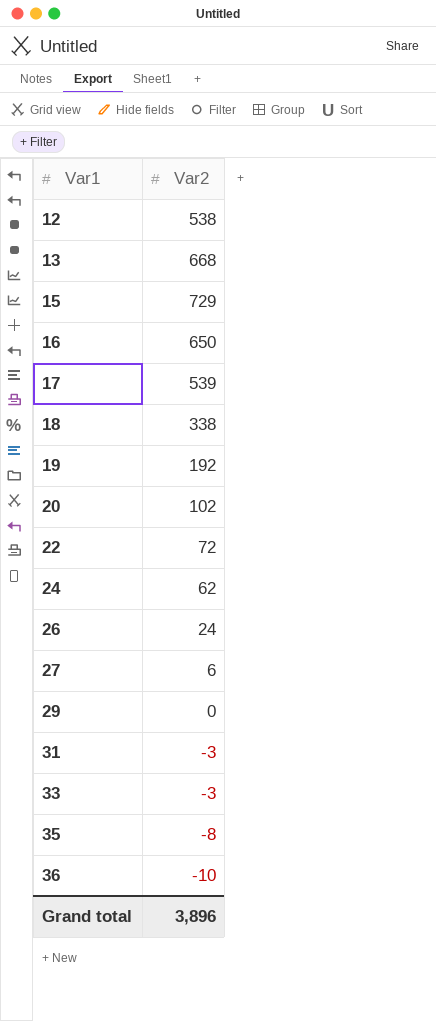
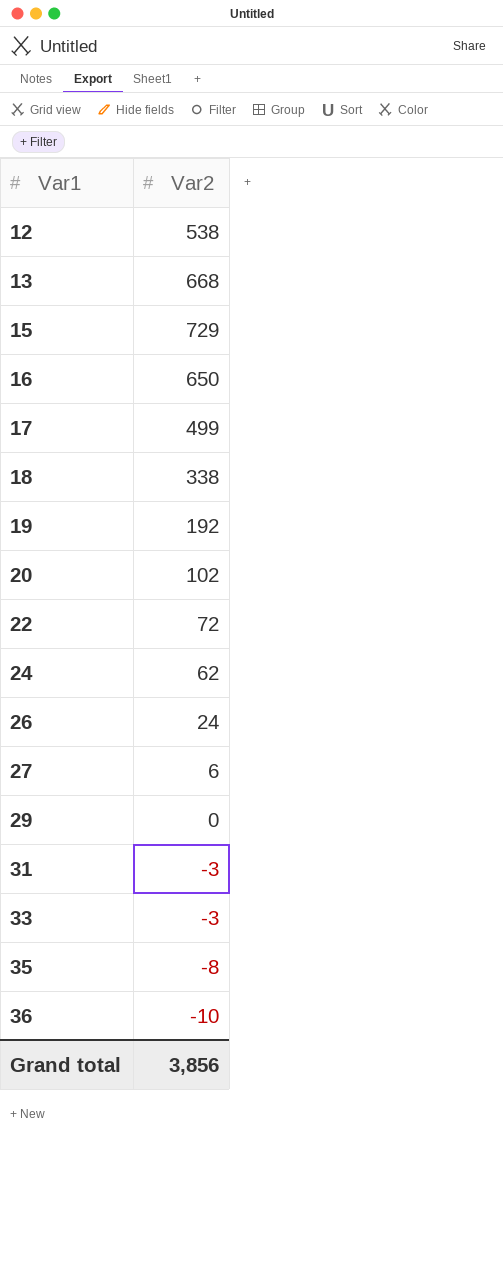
17 | Var2: 539 -> 499
Grand total | Var2: 3,896 -> 3,856

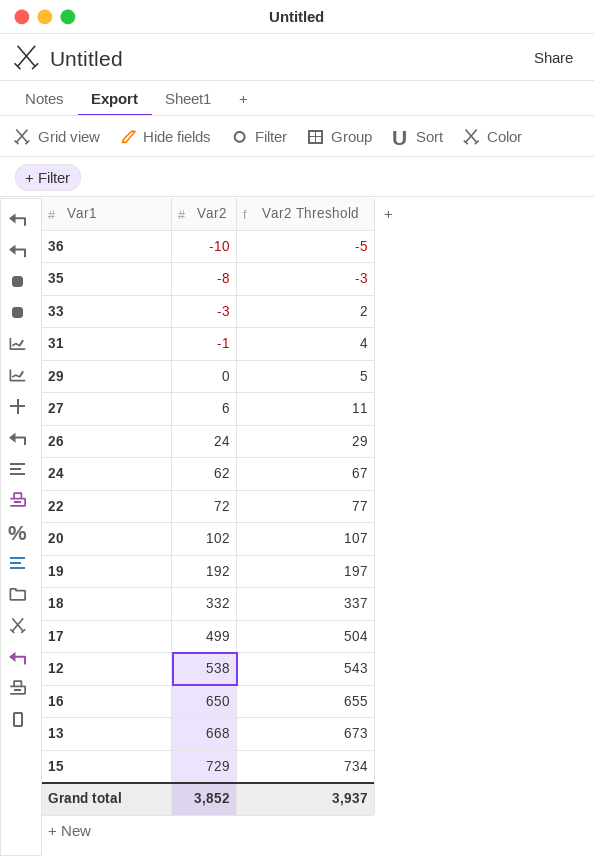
row order: Var1 ascending -> Var2 ascending
column Var2 Threshold | formula: none -> [Var2] + 5
31 | Var2: -3 -> -1
18 | Var2: 338 -> 332
Grand total | Var2: 3,856 -> 3,852

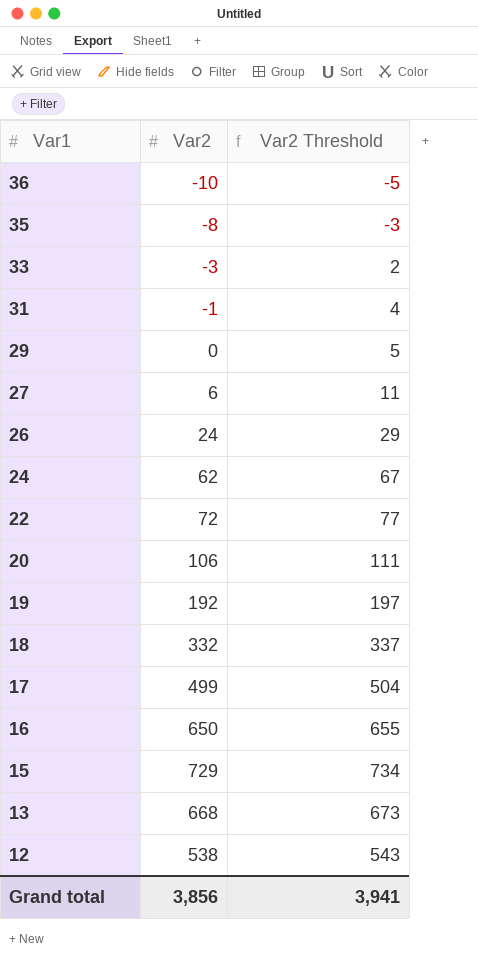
row order: Var2 ascending -> Var1 descending
20 | Var2: 102 -> 106
20 | Var2 Threshold: 107 -> 111
Grand total | Var2: 3,852 -> 3,856
Grand total | Var2 Threshold: 3,937 -> 3,941

